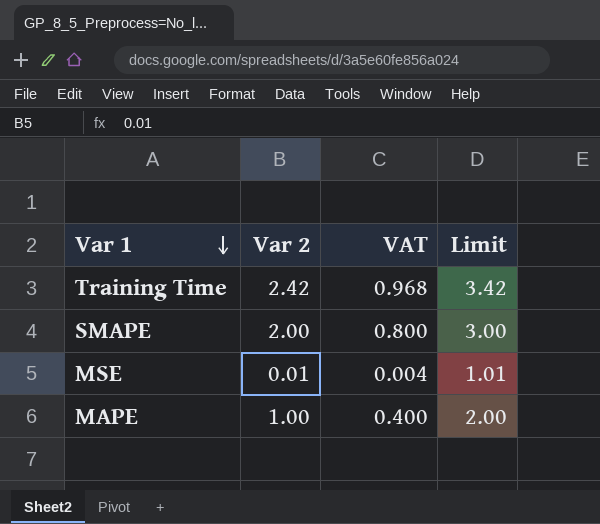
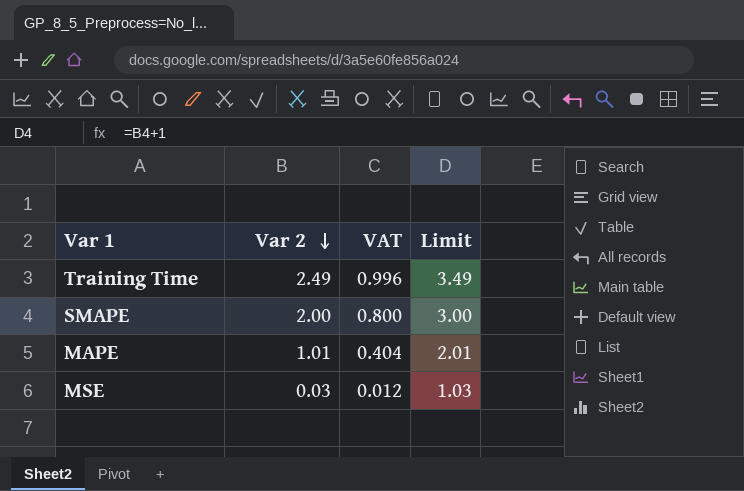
row order: Var 1 descending -> Var 2 descending
Training Time | Var 2: 2.42 -> 2.49
Training Time | VAT: 0.968 -> 0.996
Training Time | Limit: 3.42 -> 3.49
MAPE | Var 2: 1.00 -> 1.01
MAPE | VAT: 0.400 -> 0.404
MAPE | Limit: 2.00 -> 2.01
MSE | Var 2: 0.01 -> 0.03
MSE | VAT: 0.004 -> 0.012
MSE | Limit: 1.01 -> 1.03

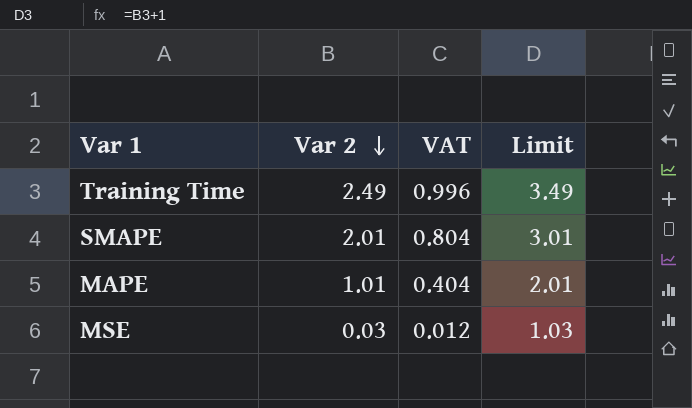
SMAPE | Var 2: 2.00 -> 2.01
SMAPE | VAT: 0.800 -> 0.804
SMAPE | Limit: 3.00 -> 3.01

